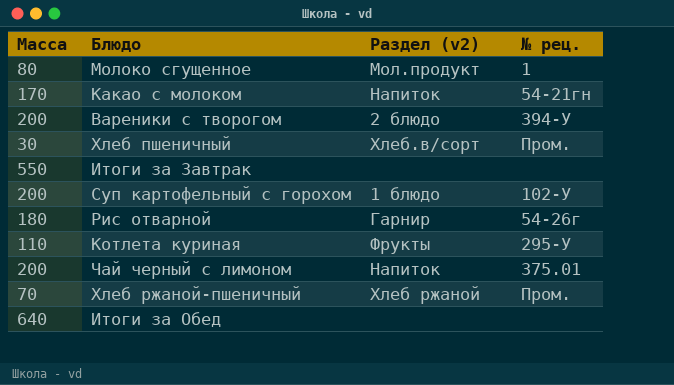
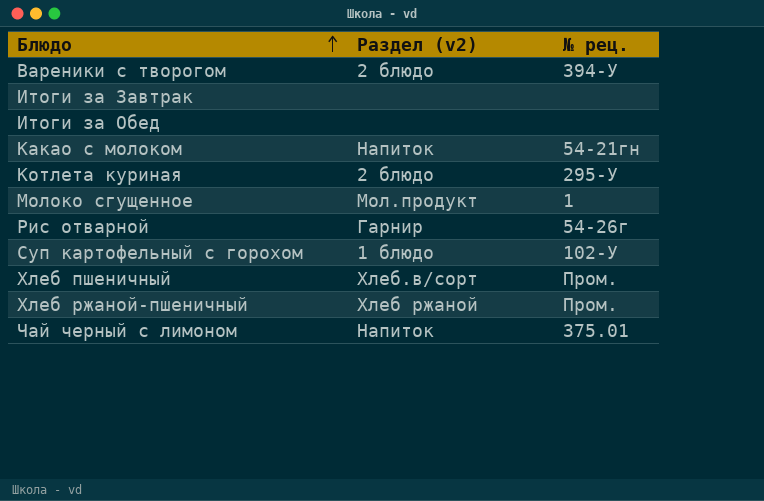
row order: none -> Блюдо ascending
column Масса | position: 1 -> none
Котлета куриная | Раздел (v2): Фрукты -> 2 блюдо

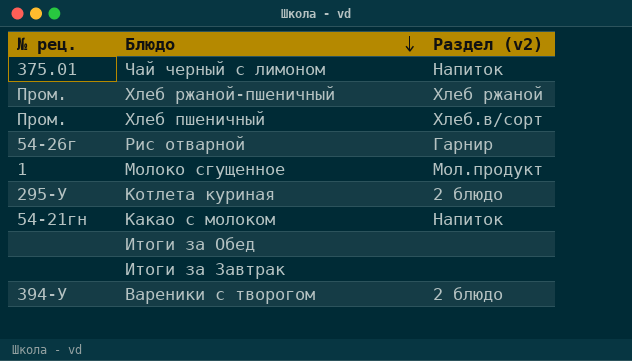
row order: Блюдо ascending -> Блюдо descending
column № рец. | position: 3 -> 1
row Суп картофельный с горохом: 1 блюдо | 102-У -> none

